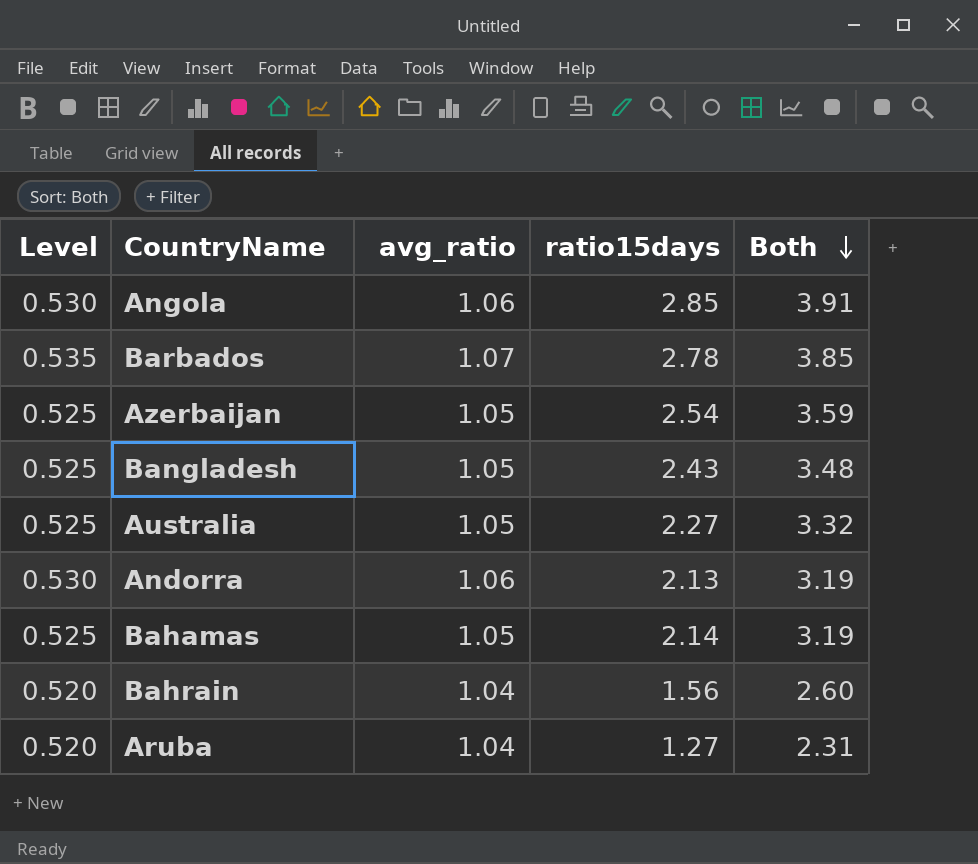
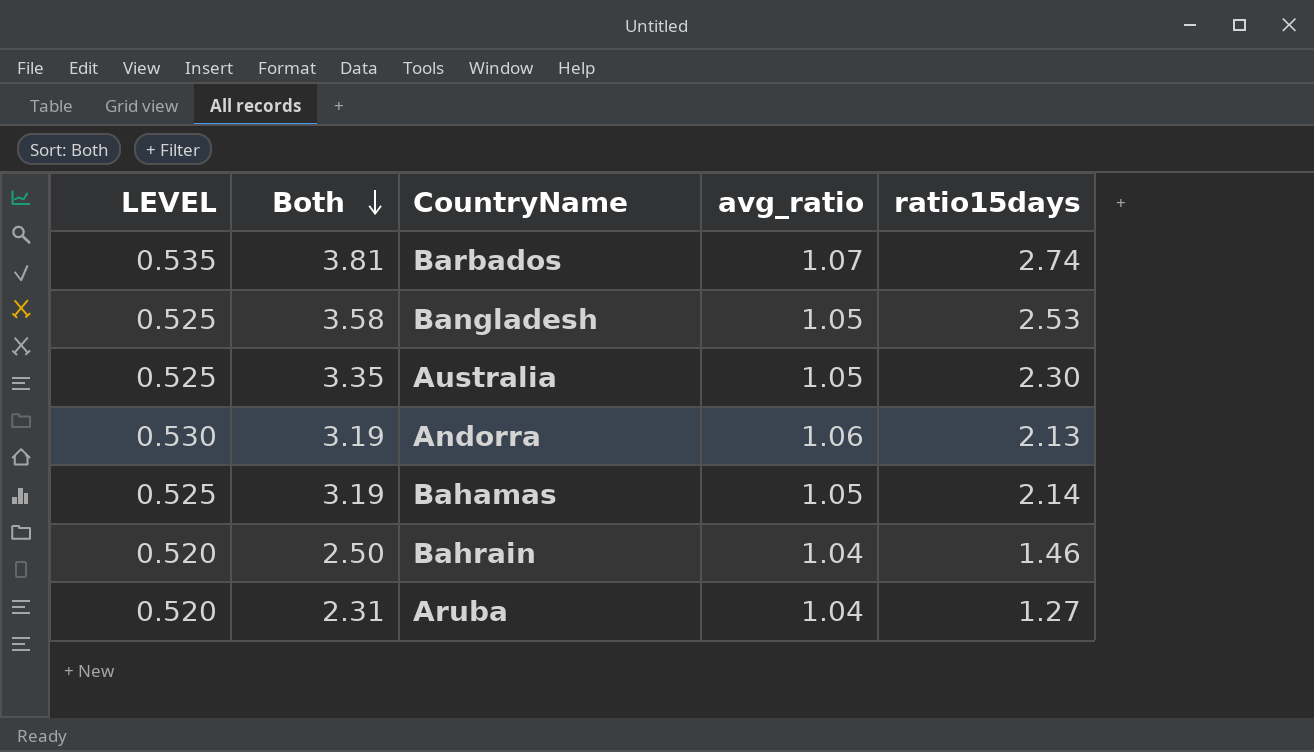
column name: Level -> LEVEL
column Both | position: 5 -> 2
row Angola: 0.530 | 1.06 | 2.85 | 3.91 -> none
row Azerbaijan: 0.525 | 1.05 | 2.54 | 3.59 -> none
Barbados | Both: 3.85 -> 3.81
Barbados | ratio15days: 2.78 -> 2.74
Bangladesh | Both: 3.48 -> 3.58
Bangladesh | ratio15days: 2.43 -> 2.53
Australia | Both: 3.32 -> 3.35
Australia | ratio15days: 2.27 -> 2.30
Bahrain | Both: 2.60 -> 2.50
Bahrain | ratio15days: 1.56 -> 1.46

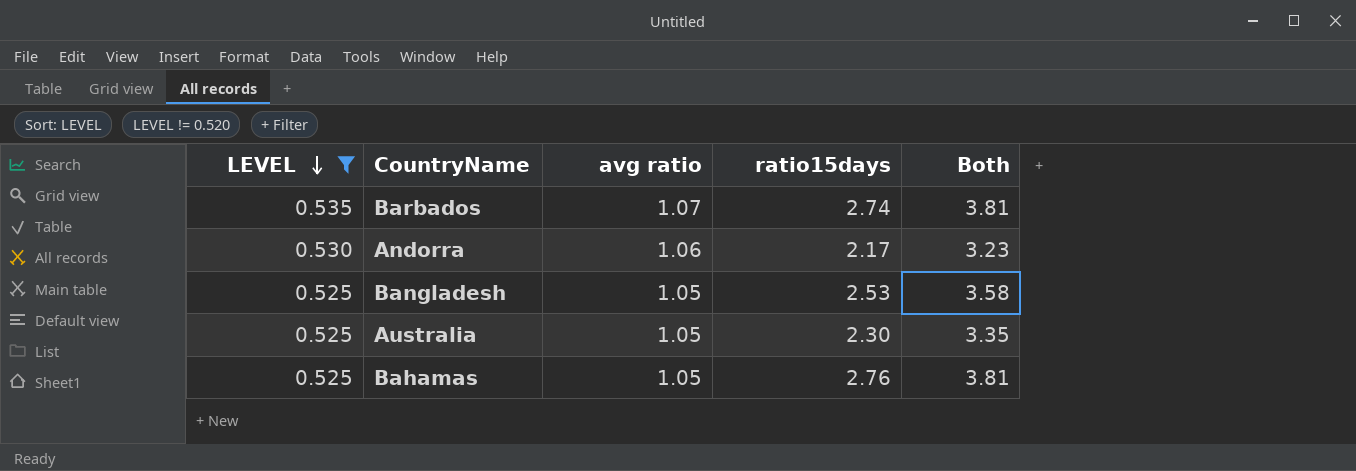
filter: none -> LEVEL != 0.520
row order: Both descending -> LEVEL descending
column name: avg_ratio -> avg ratio
column Both | position: 2 -> 5
Andorra | ratio15days: 2.13 -> 2.17
Andorra | Both: 3.19 -> 3.23
Bahamas | ratio15days: 2.14 -> 2.76
Bahamas | Both: 3.19 -> 3.81

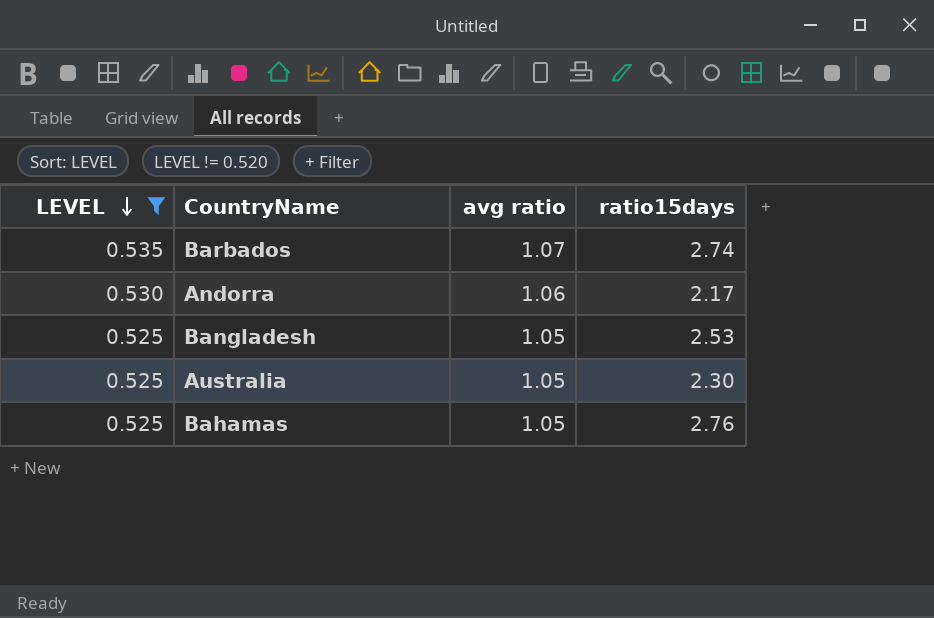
column Both | formula: [avg ratio] + [ratio15days] -> none

